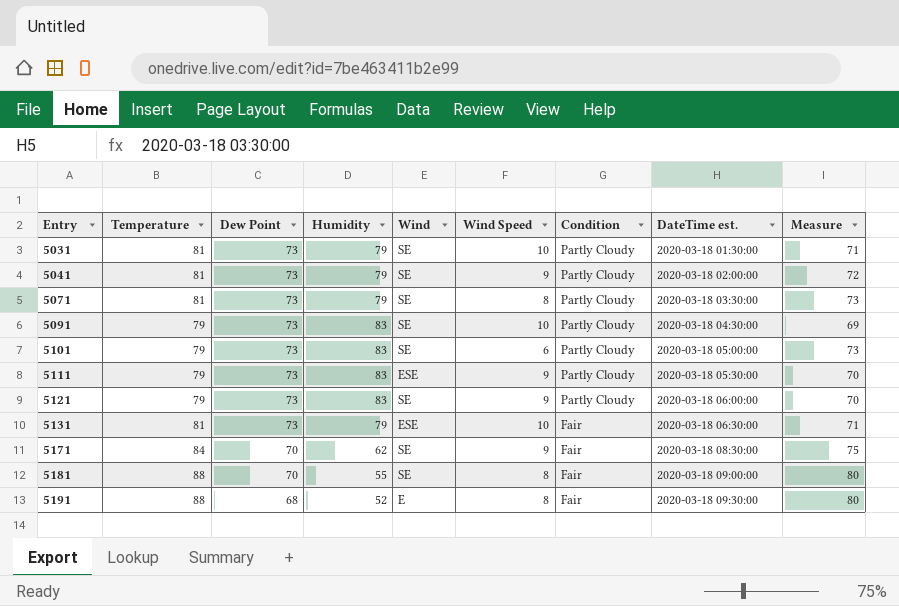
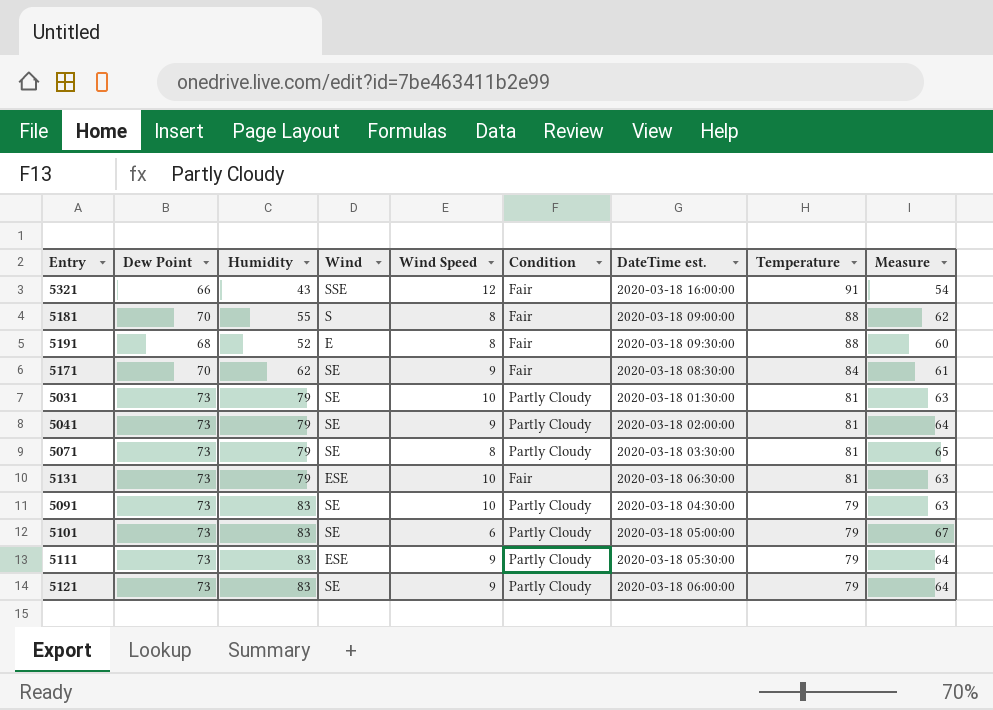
row order: Entry ascending -> Temperature descending
column Temperature | position: 2 -> 8
column Measure | formula: [Temperature] - [Wind Speed] -> [Dew Point] - [Wind Speed]
row 5321: none -> 66 | 43 | SSE | 12 | Fair | 2020-03-18 16:00:00 | 91 | 54
5181 | Wind: SE -> S

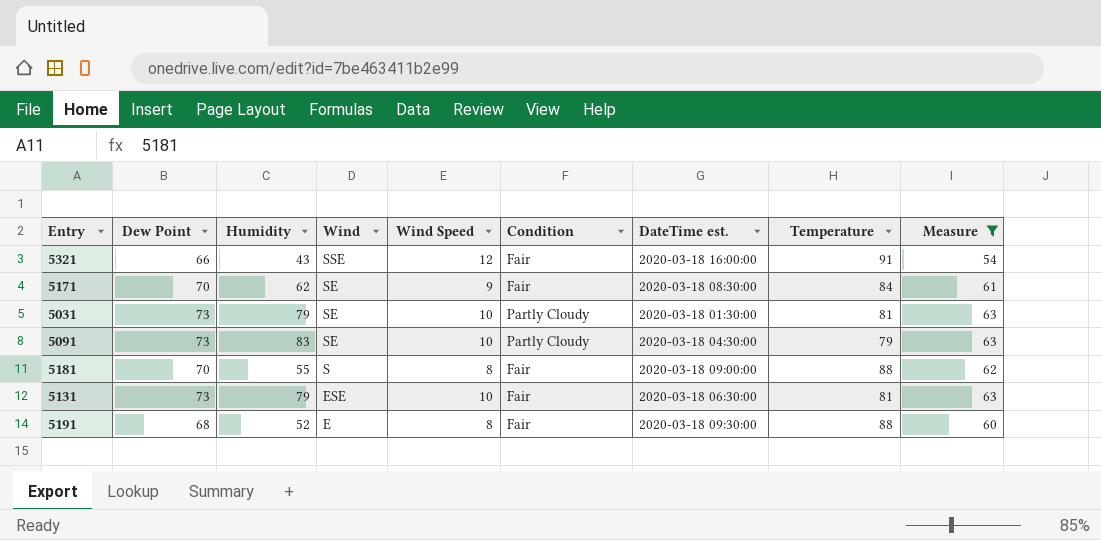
filter: none -> Measure <= 63
row order: Temperature descending -> Wind descending

